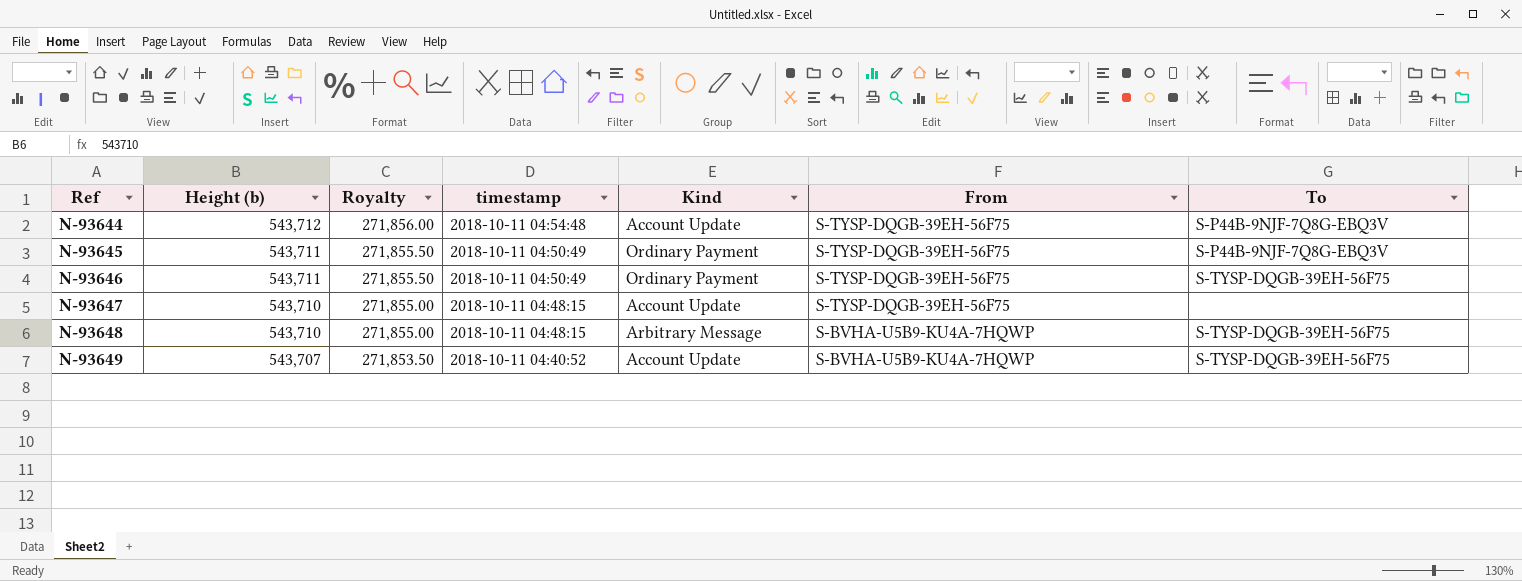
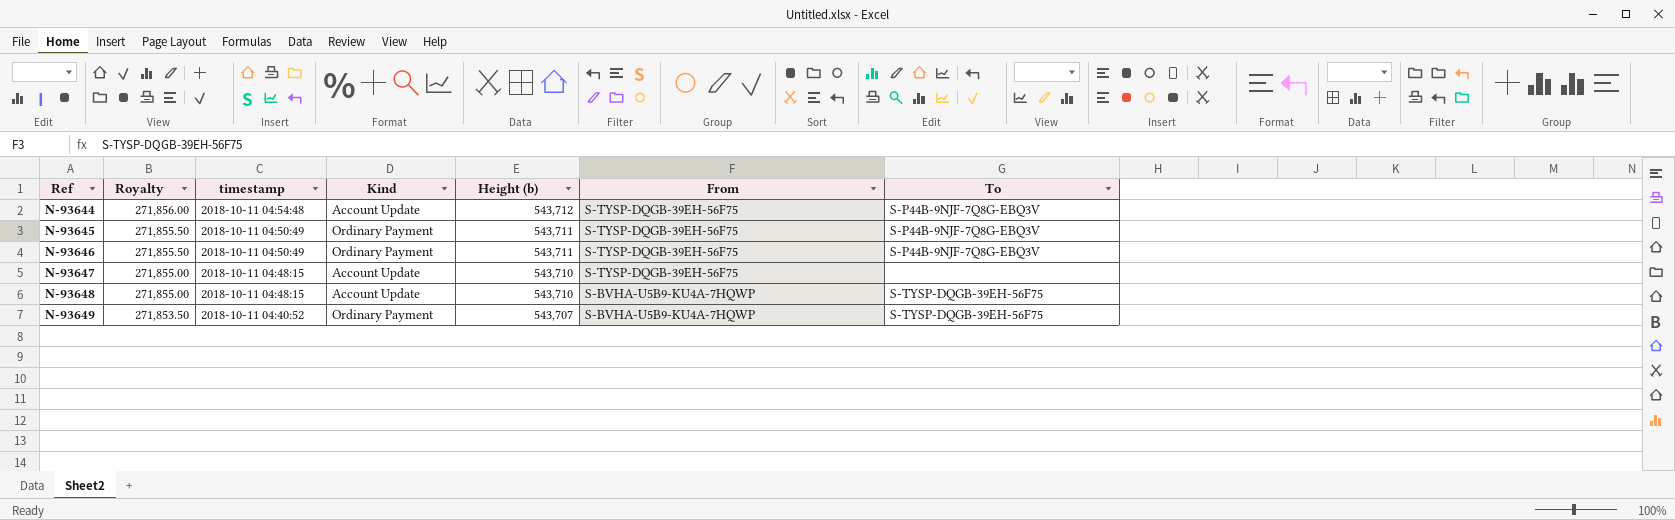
column Height (b) | position: 2 -> 5
N-93646 | To: S-TYSP-DQGB-39EH-56F75 -> S-P44B-9NJF-7Q8G-EBQ3V
N-93648 | Kind: Arbitrary Message -> Account Update
N-93649 | Kind: Account Update -> Ordinary Payment

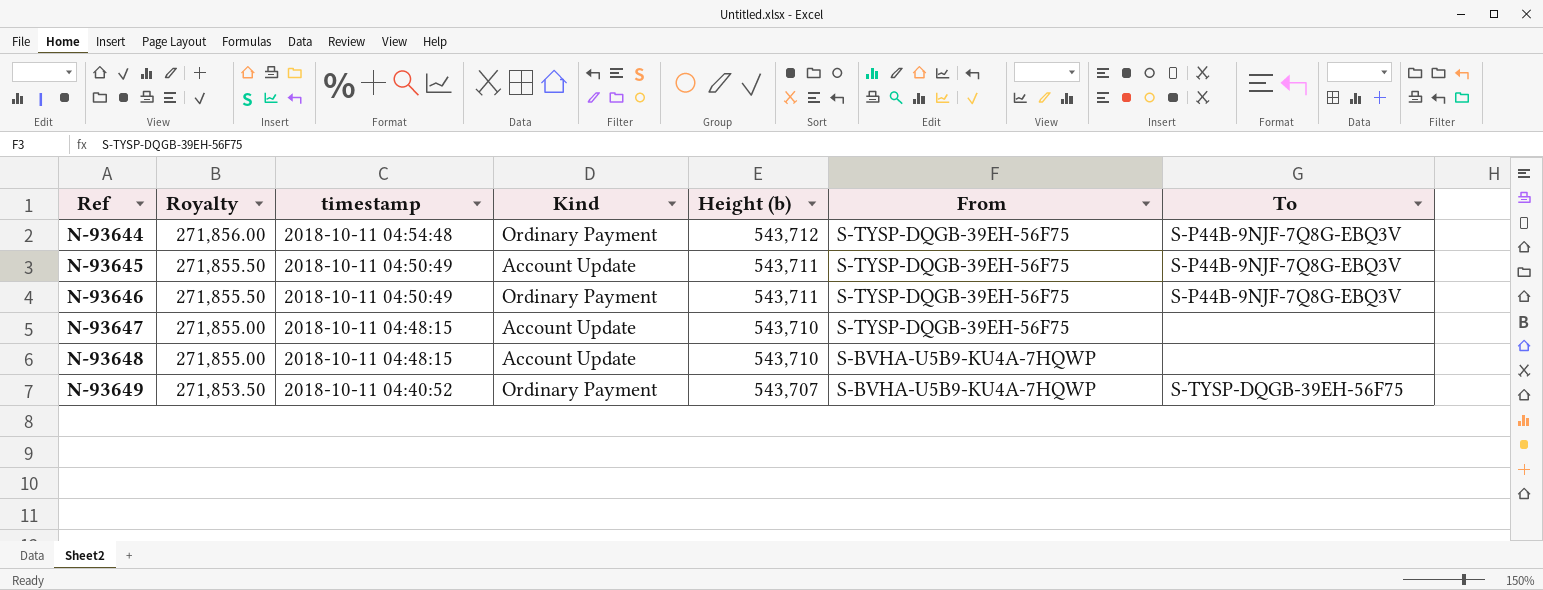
N-93644 | Kind: Account Update -> Ordinary Payment
N-93645 | Kind: Ordinary Payment -> Account Update
N-93648 | To: S-TYSP-DQGB-39EH-56F75 -> none

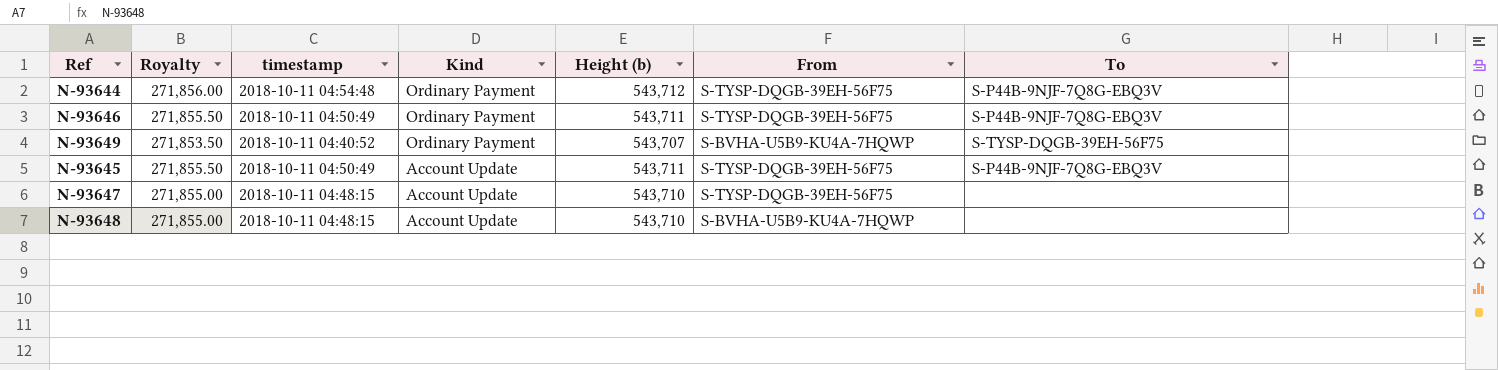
row order: Ref ascending -> Kind descending

